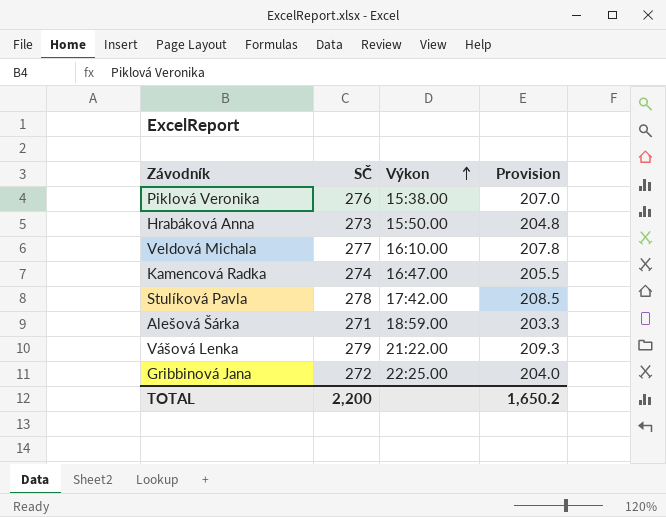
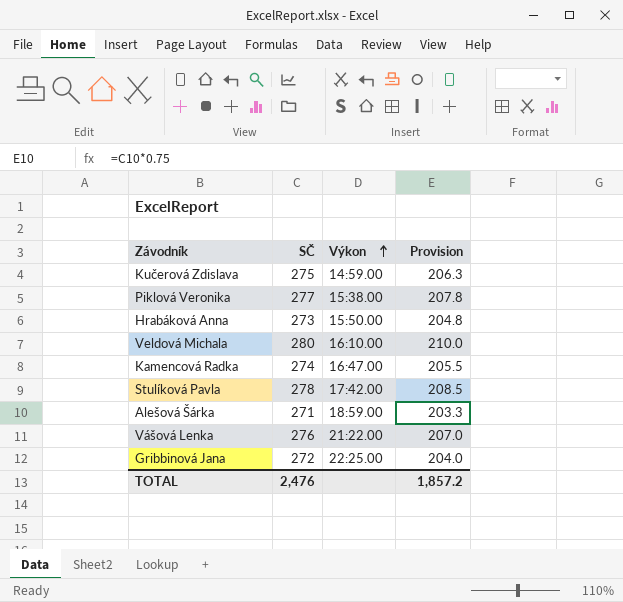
row Kučerová Zdislava: none -> 275 | 14:59.00 | 206.3
Piklová Veronika | SČ: 276 -> 277
Piklová Veronika | Provision: 207.0 -> 207.8
Veldová Michala | SČ: 277 -> 280
Veldová Michala | Provision: 207.8 -> 210.0
Vášová Lenka | SČ: 279 -> 276
Vášová Lenka | Provision: 209.3 -> 207.0
TOTAL | SČ: 2,200 -> 2,476
TOTAL | Provision: 1,650.2 -> 1,857.2

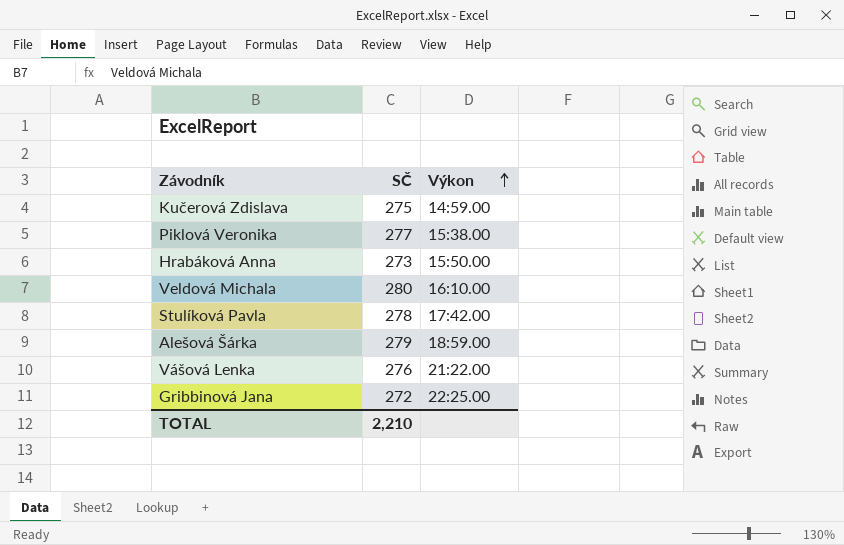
column Provision | formula: [SČ] * 0.75 -> none
row Kamencová Radka: 274 | 16:47.00 | 205.5 -> none
Alešová Šárka | SČ: 271 -> 279
TOTAL | SČ: 2,476 -> 2,210

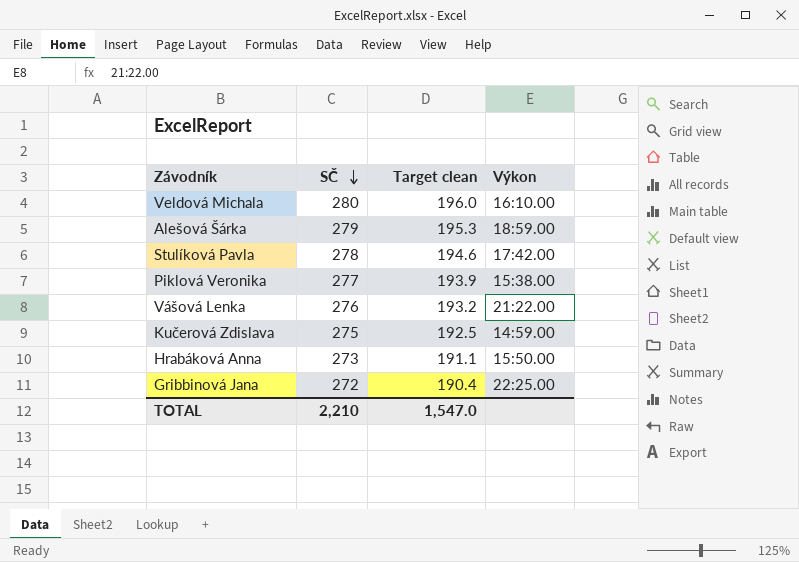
row order: Výkon ascending -> SČ descending
column Target clean | formula: none -> [SČ] * 0.7

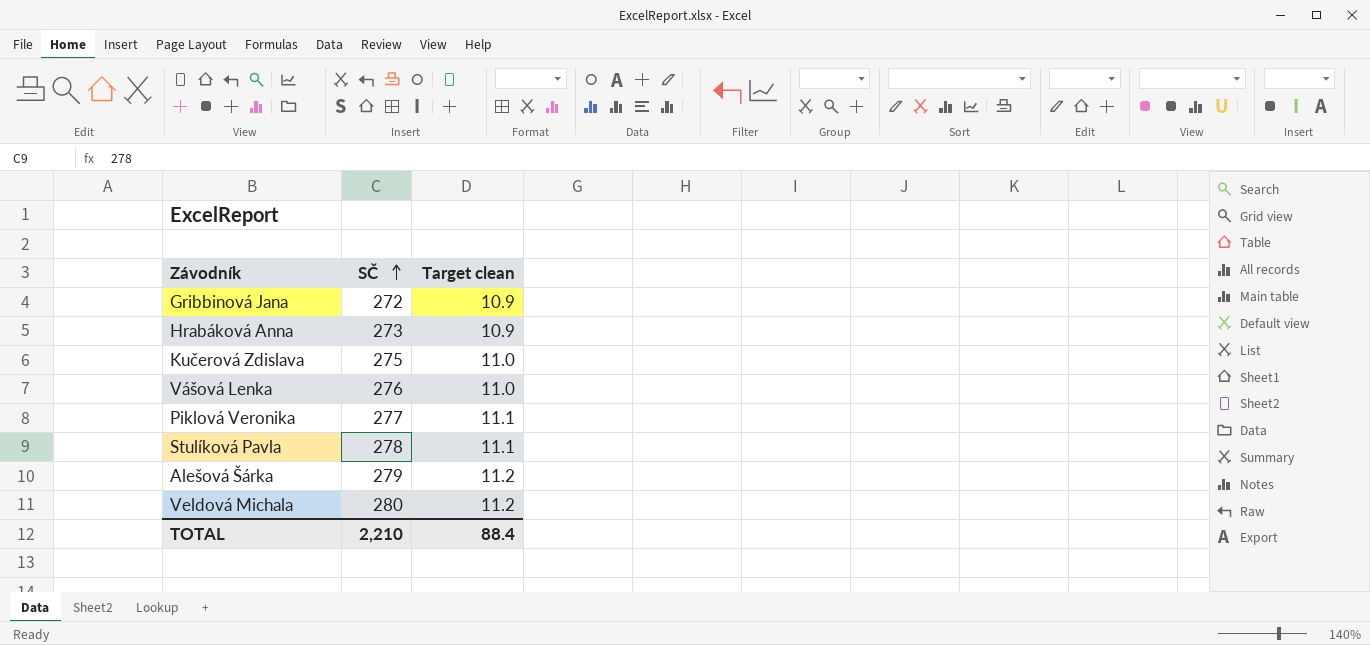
row order: SČ descending -> SČ ascending
column Výkon | position: 4 -> none
column Target clean | formula: [SČ] * 0.7 -> [SČ] * 0.04
TOTAL | Target clean: 1,547.0 -> 88.4

